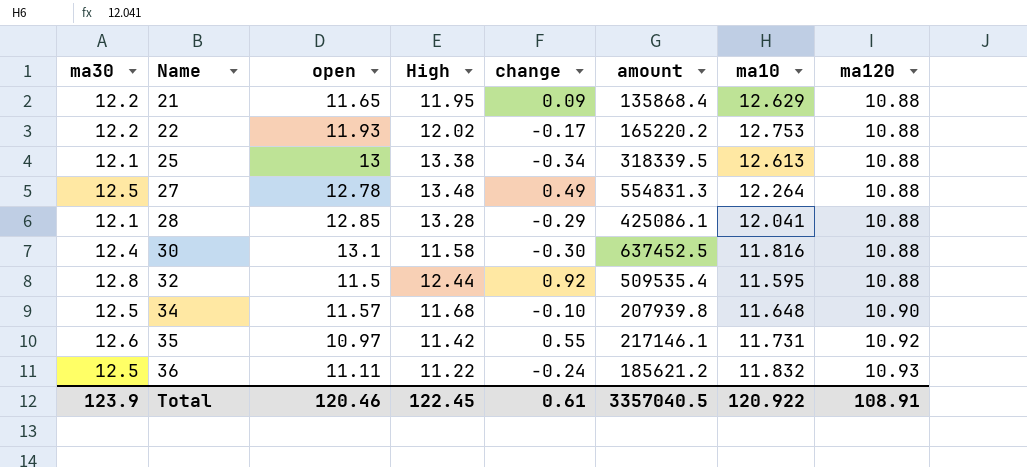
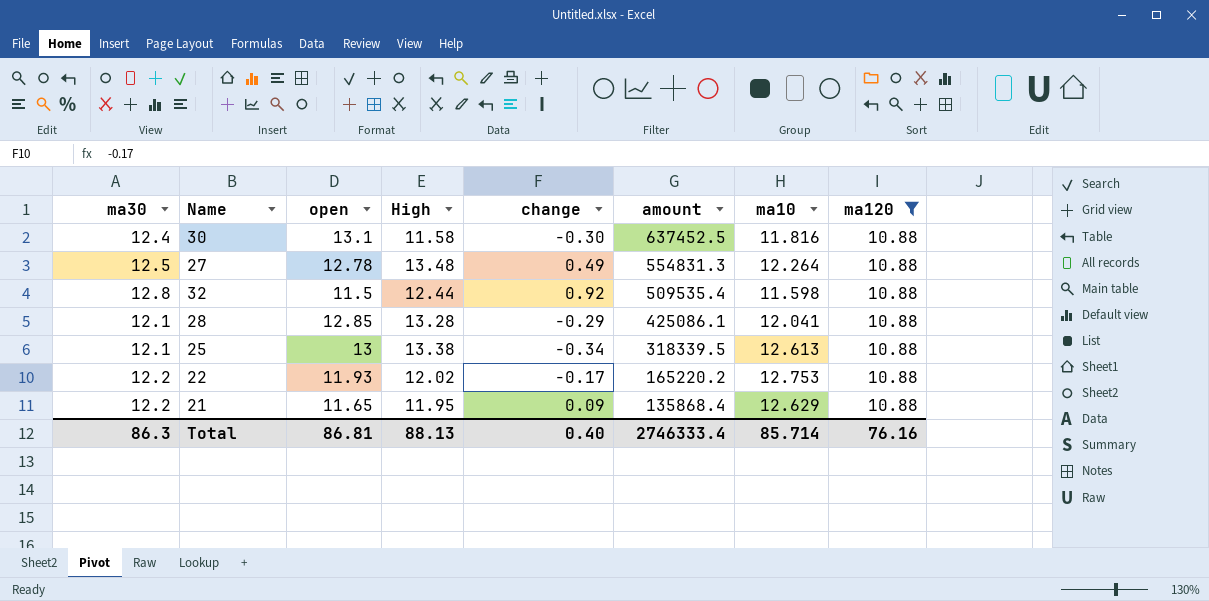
filter: none -> ma120 = 10.88
row order: Name ascending -> amount descending
32 | ma10: 11.595 -> 11.598
Total | ma30: 123.9 -> 86.3
Total | open: 120.46 -> 86.81
Total | High: 122.45 -> 88.13
Total | change: 0.61 -> 0.40
Total | amount: 3357040.5 -> 2746333.4
Total | ma10: 120.922 -> 85.714
Total | ma120: 108.91 -> 76.16

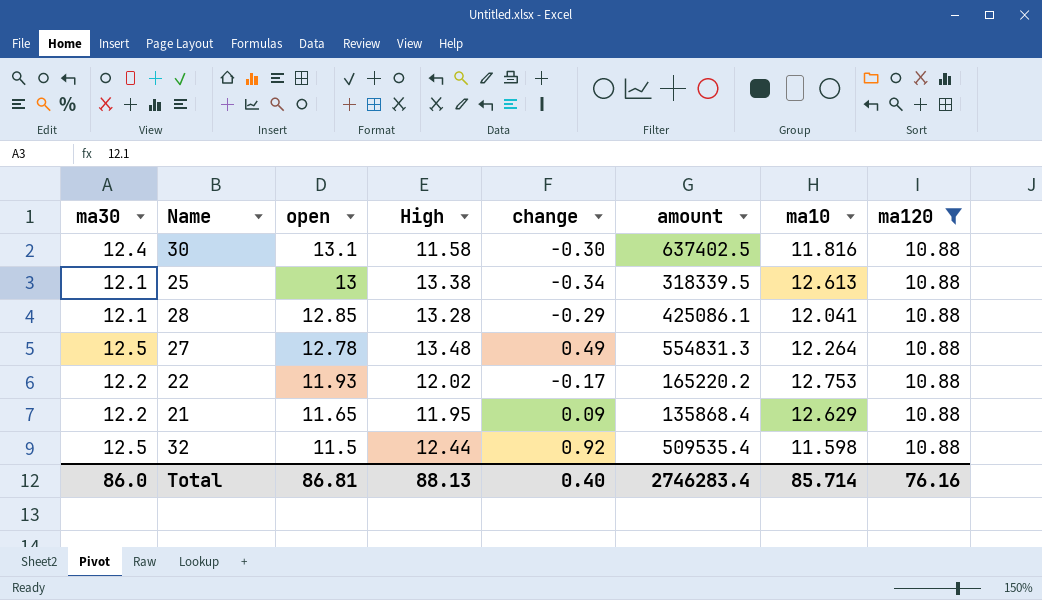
row order: amount descending -> open descending
30 | amount: 637452.5 -> 637402.5
32 | ma30: 12.8 -> 12.5
Total | ma30: 86.3 -> 86.0
Total | amount: 2746333.4 -> 2746283.4

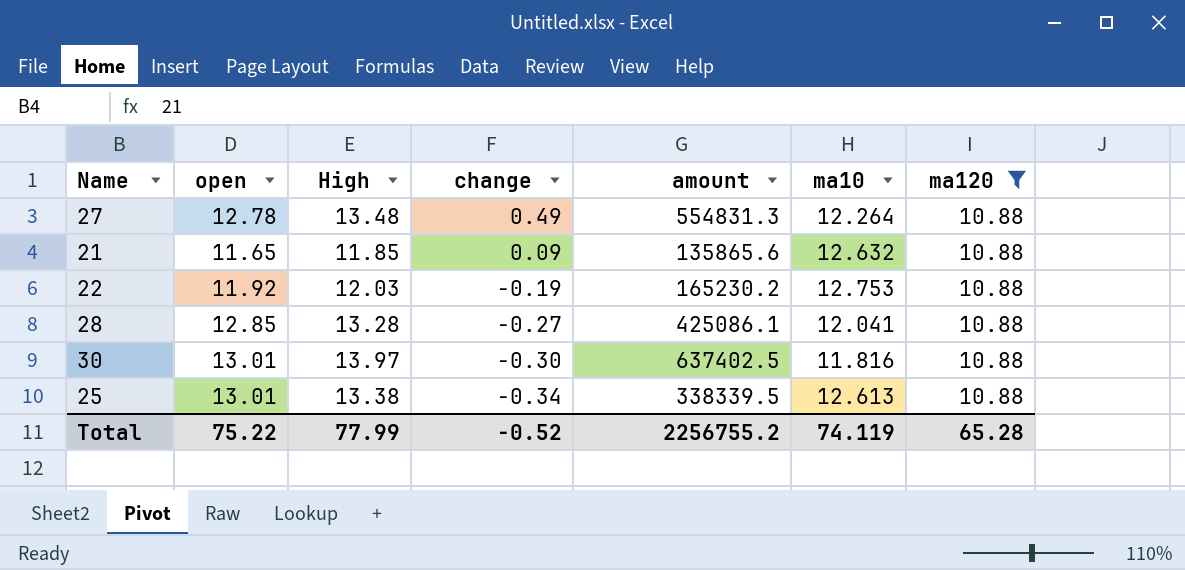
row order: open descending -> change descending
column ma30 | position: 1 -> none
row 32: 12.5 | 11.5 | 12.44 | 0.92 | 509535.4 | 11.598 | 10.88 -> none
21 | High: 11.95 -> 11.85
21 | amount: 135868.4 -> 135865.6
21 | ma10: 12.629 -> 12.632
22 | open: 11.93 -> 11.92
22 | High: 12.02 -> 12.03
22 | change: -0.17 -> -0.19
22 | amount: 165220.2 -> 165230.2
28 | change: -0.29 -> -0.27
30 | open: 13.1 -> 13.01
30 | High: 11.58 -> 13.97
25 | open: 13 -> 13.01
25 | amount: 318339.5 -> 338339.5
Total | open: 86.81 -> 75.22
Total | High: 88.13 -> 77.99
Total | change: 0.40 -> -0.52
Total | amount: 2746283.4 -> 2256755.2
Total | ma10: 85.714 -> 74.119
Total | ma120: 76.16 -> 65.28

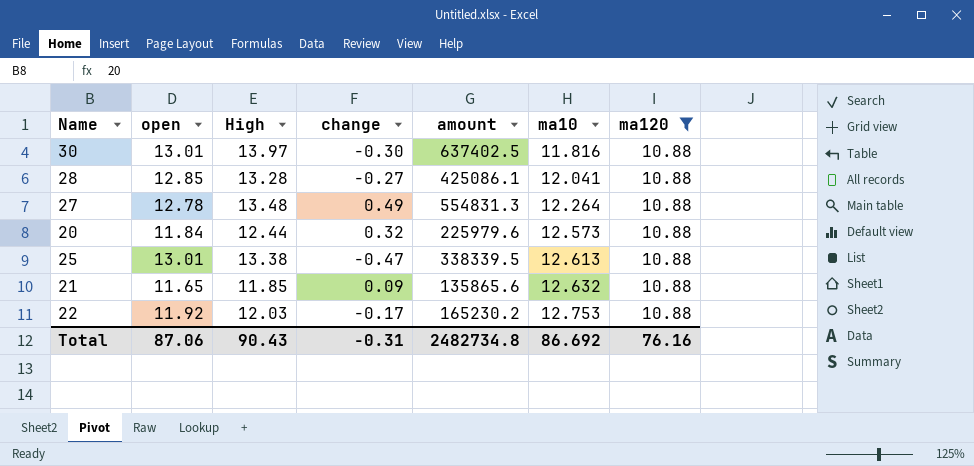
row order: change descending -> ma10 ascending
row 20: none -> 11.84 | 12.44 | 0.32 | 225979.6 | 12.573 | 10.88
25 | change: -0.34 -> -0.47
22 | change: -0.19 -> -0.17
Total | open: 75.22 -> 87.06
Total | High: 77.99 -> 90.43
Total | change: -0.52 -> -0.31
Total | amount: 2256755.2 -> 2482734.8
Total | ma10: 74.119 -> 86.692
Total | ma120: 65.28 -> 76.16

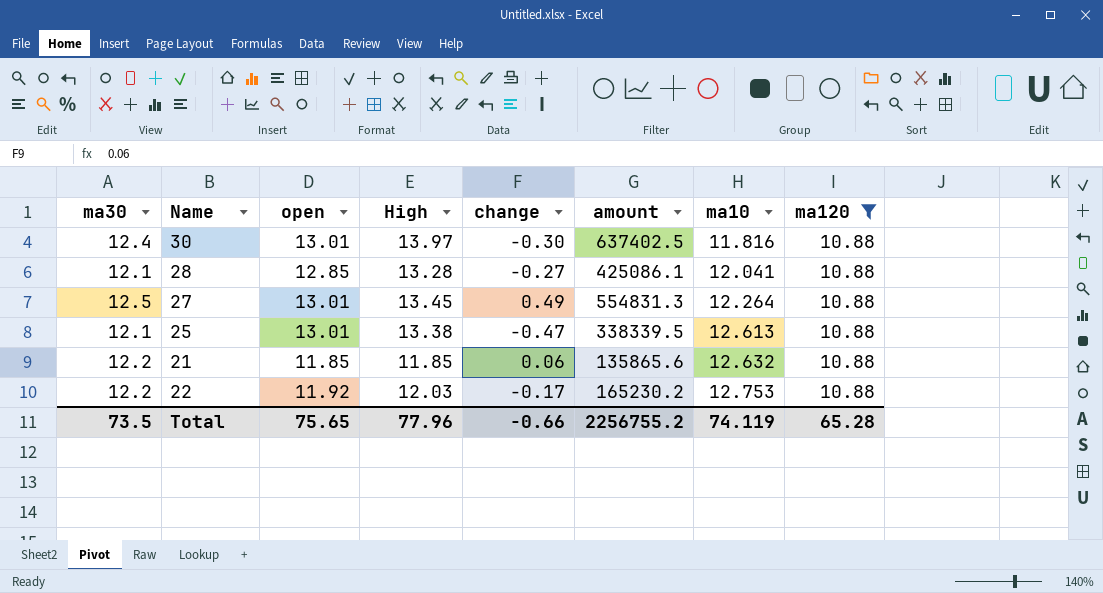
column ma30 | position: none -> 1
row 20: 11.84 | 12.44 | 0.32 | 225979.6 | 12.573 | 10.88 -> none
27 | open: 12.78 -> 13.01
27 | High: 13.48 -> 13.45
21 | open: 11.65 -> 11.85
21 | change: 0.09 -> 0.06
Total | open: 87.06 -> 75.65
Total | High: 90.43 -> 77.96
Total | change: -0.31 -> -0.66
Total | amount: 2482734.8 -> 2256755.2
Total | ma10: 86.692 -> 74.119
Total | ma120: 76.16 -> 65.28

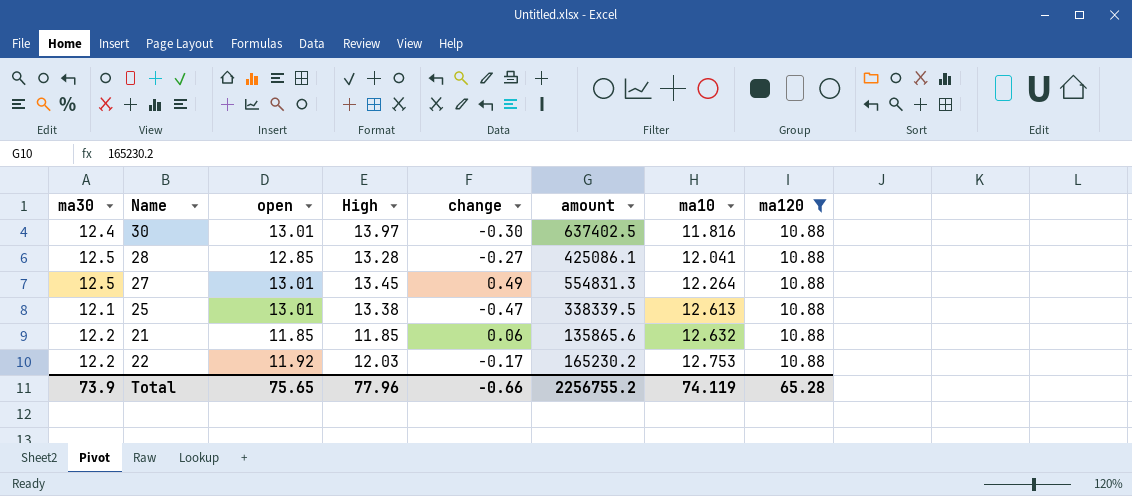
28 | ma30: 12.1 -> 12.5
Total | ma30: 73.5 -> 73.9

